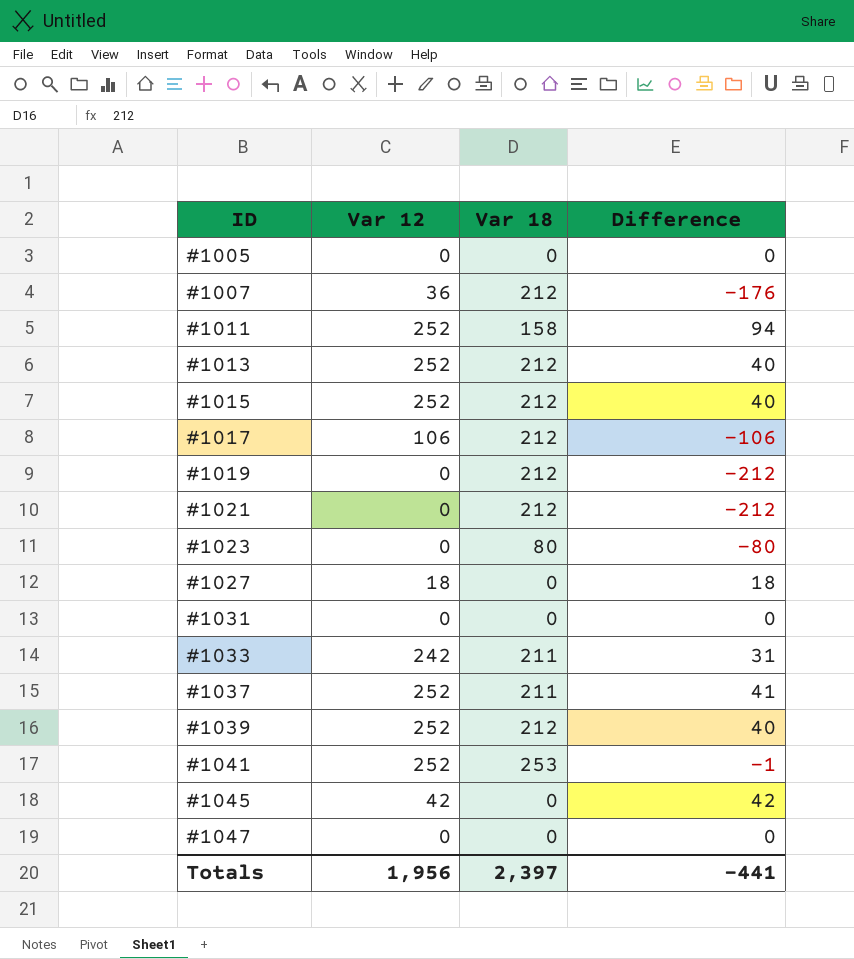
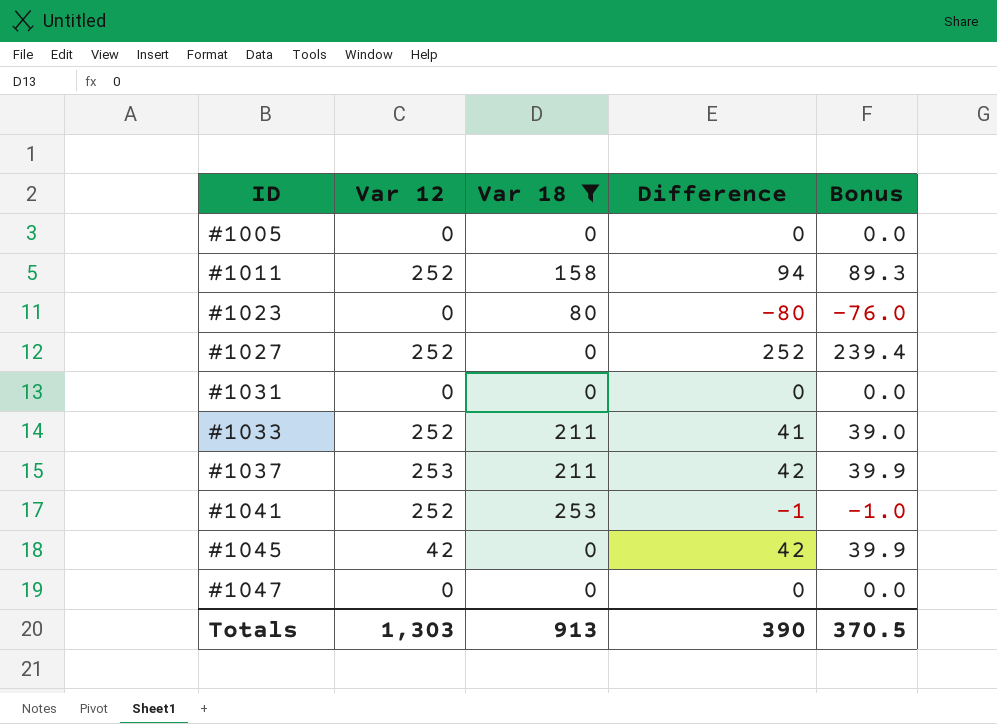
filter: none -> Var 18 != 212
column Bonus | formula: none -> [Difference] * 0.95
#1027 | Var 12: 18 -> 252
#1027 | Difference: 18 -> 252
#1033 | Var 12: 242 -> 252
#1033 | Difference: 31 -> 41
#1037 | Var 12: 252 -> 253
#1037 | Difference: 41 -> 42
Totals | Var 12: 1,956 -> 1,303
Totals | Var 18: 2,397 -> 913
Totals | Difference: -441 -> 390

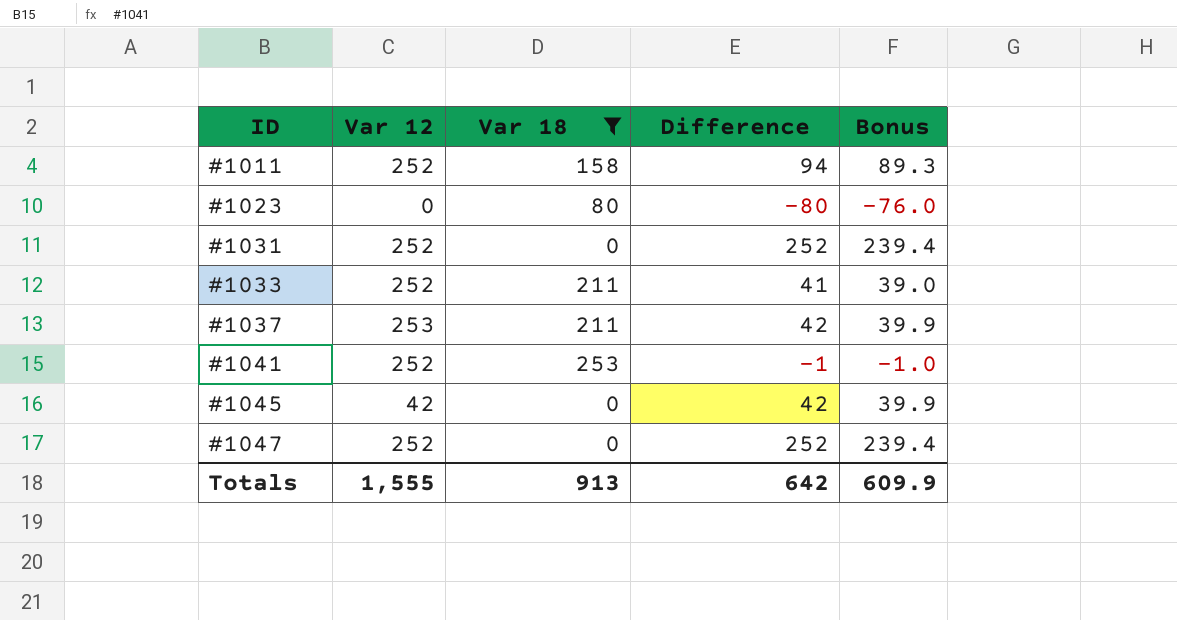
row #1005: 0 | 0 | 0 | 0.0 -> none
row #1027: 252 | 0 | 252 | 239.4 -> none
#1031 | Var 12: 0 -> 252
#1031 | Difference: 0 -> 252
#1031 | Bonus: 0.0 -> 239.4
#1047 | Var 12: 0 -> 252
#1047 | Difference: 0 -> 252
#1047 | Bonus: 0.0 -> 239.4
Totals | Var 12: 1,303 -> 1,555
Totals | Difference: 390 -> 642
Totals | Bonus: 370.5 -> 609.9

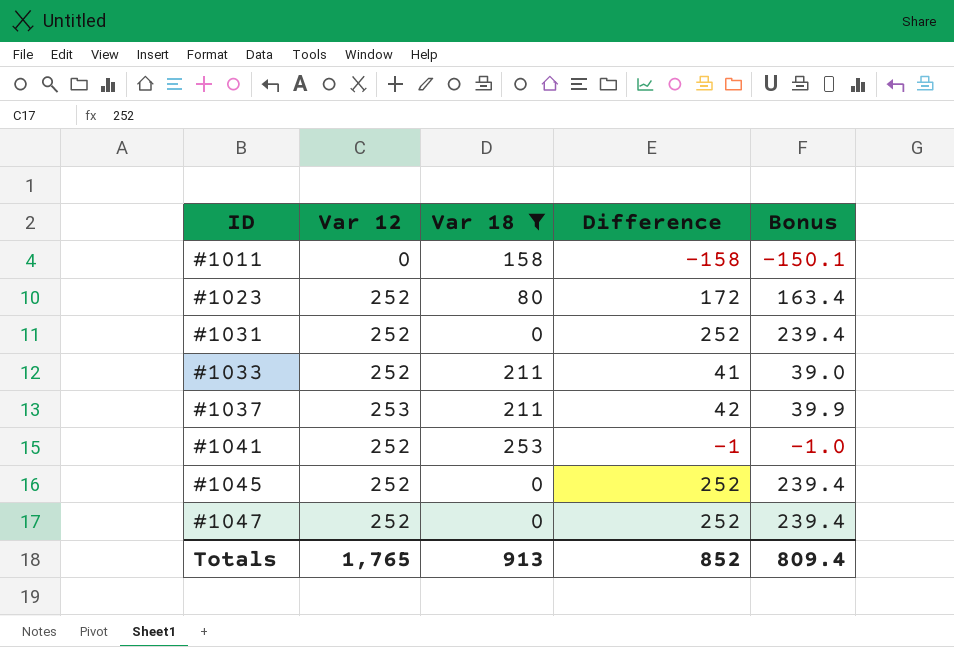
#1011 | Var 12: 252 -> 0
#1011 | Difference: 94 -> -158
#1011 | Bonus: 89.3 -> -150.1
#1023 | Var 12: 0 -> 252
#1023 | Difference: -80 -> 172
#1023 | Bonus: -76.0 -> 163.4
#1045 | Var 12: 42 -> 252
#1045 | Difference: 42 -> 252
#1045 | Bonus: 39.9 -> 239.4
Totals | Var 12: 1,555 -> 1,765
Totals | Difference: 642 -> 852
Totals | Bonus: 609.9 -> 809.4

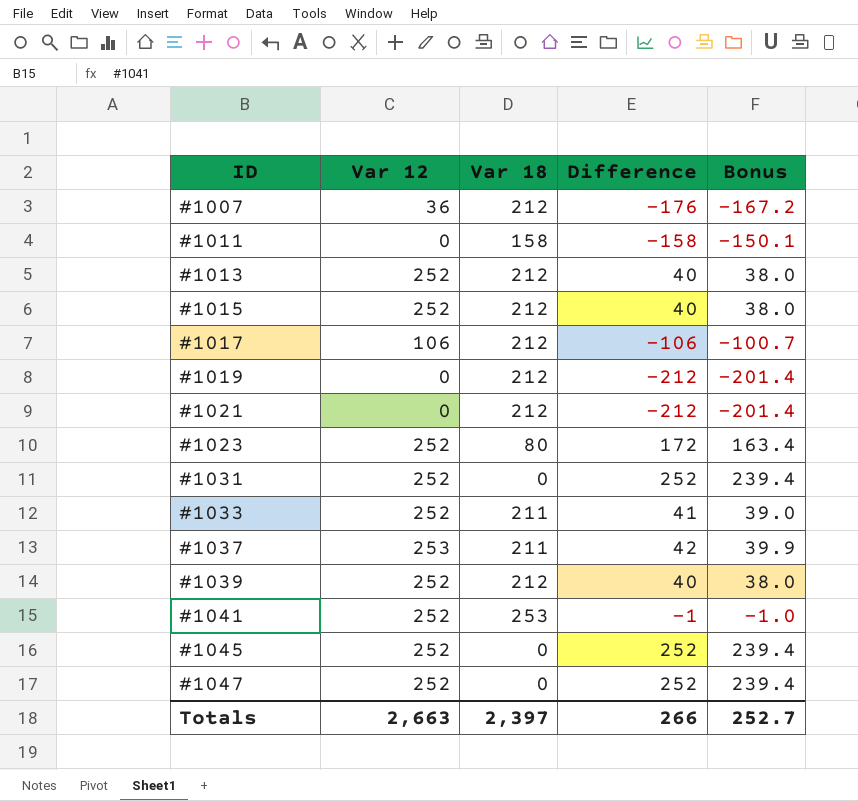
filter: Var 18 != 212 -> none
Totals | Var 12: 1,765 -> 2,663
Totals | Var 18: 913 -> 2,397
Totals | Difference: 852 -> 266
Totals | Bonus: 809.4 -> 252.7

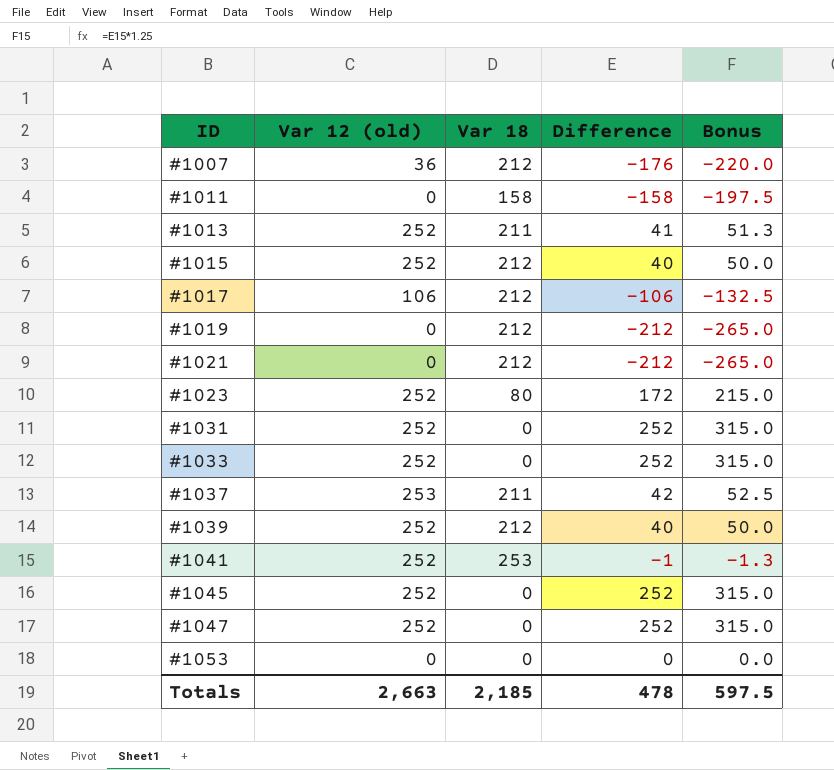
column name: Var 12 -> Var 12 (old)
column Bonus | formula: [Difference] * 0.95 -> [Difference] * 1.25
#1013 | Var 18: 212 -> 211
#1013 | Difference: 40 -> 41
#1033 | Var 18: 211 -> 0
#1033 | Difference: 41 -> 252
row #1053: none -> 0 | 0 | 0 | 0.0
Totals | Var 18: 2,397 -> 2,185
Totals | Difference: 266 -> 478
Totals | Bonus: 252.7 -> 597.5

